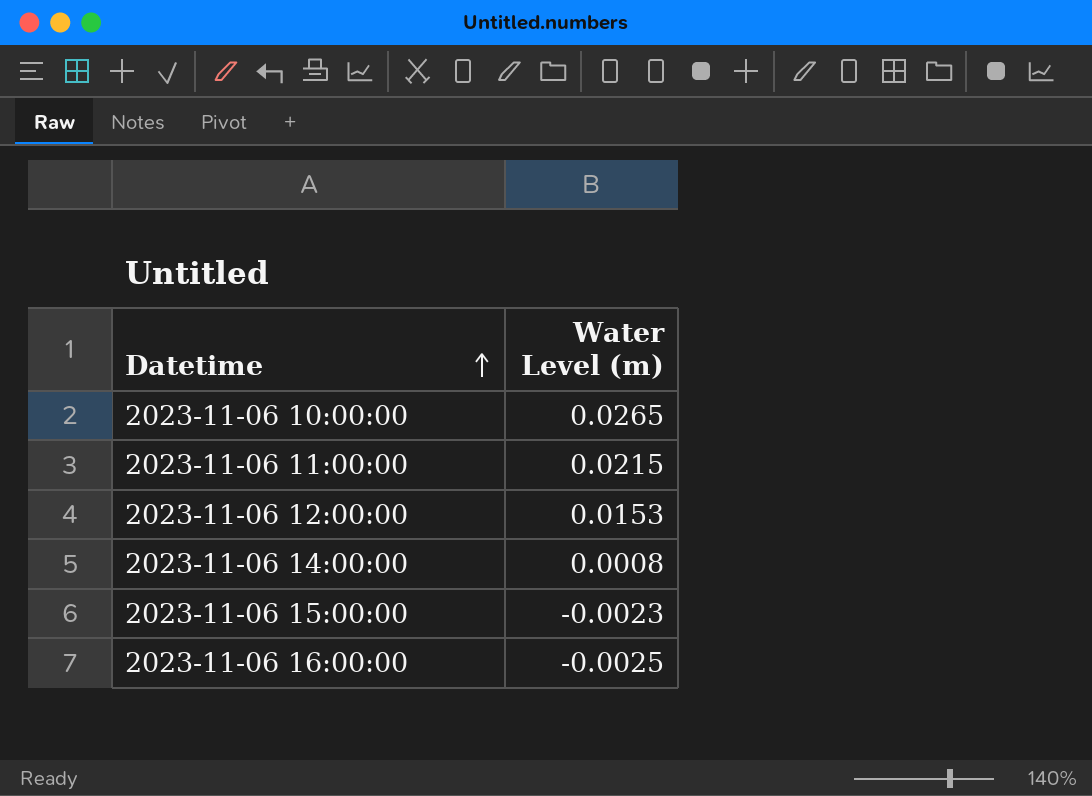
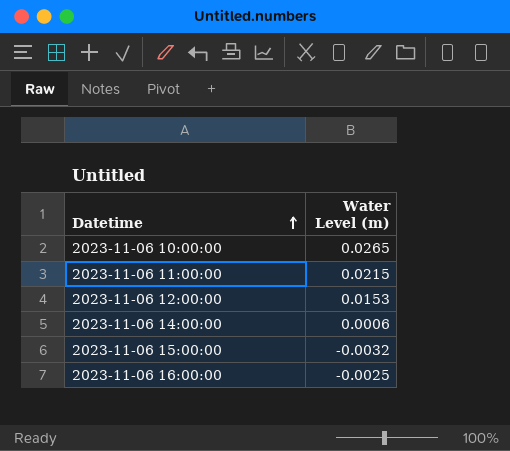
2023-11-06 14:00:00 | Water Level (m): 0.0008 -> 0.0006
2023-11-06 15:00:00 | Water Level (m): -0.0023 -> -0.0032

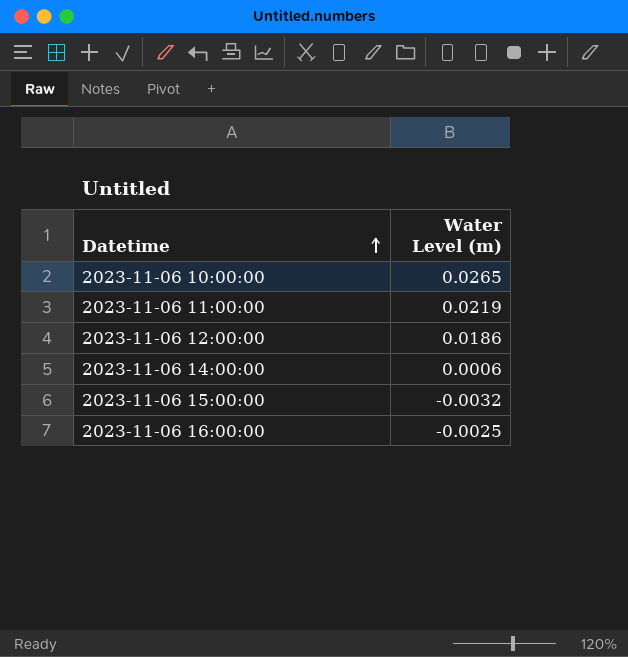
2023-11-06 11:00:00 | Water Level (m): 0.0215 -> 0.0219
2023-11-06 12:00:00 | Water Level (m): 0.0153 -> 0.0186

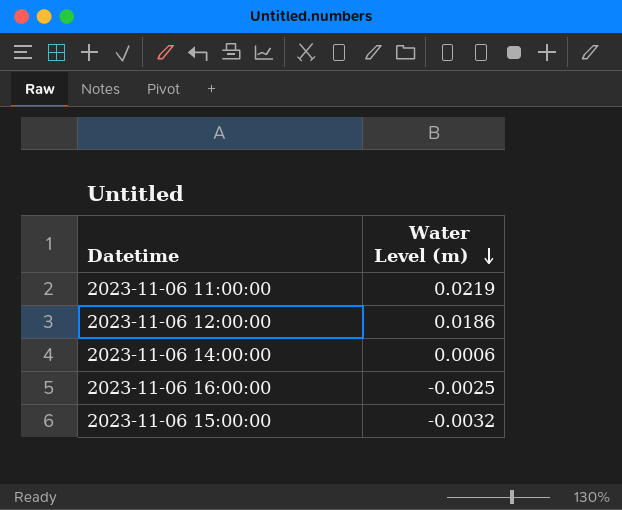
row order: Datetime ascending -> Water Level (m) descending
row 2023-11-06 10:00:00: 0.0265 -> none

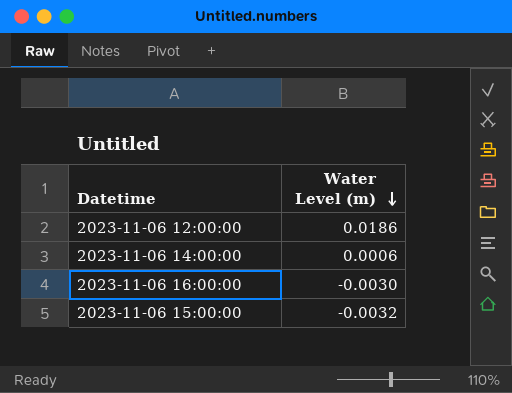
row 2023-11-06 11:00:00: 0.0219 -> none
2023-11-06 16:00:00 | Water Level (m): -0.0025 -> -0.0030

